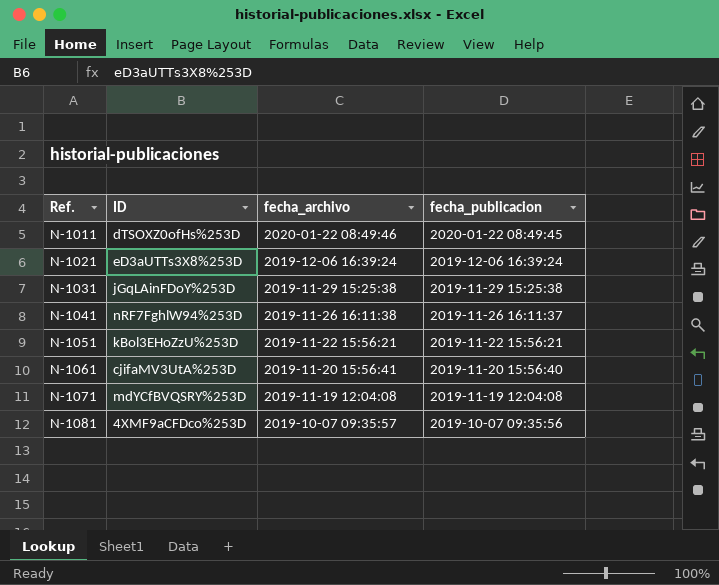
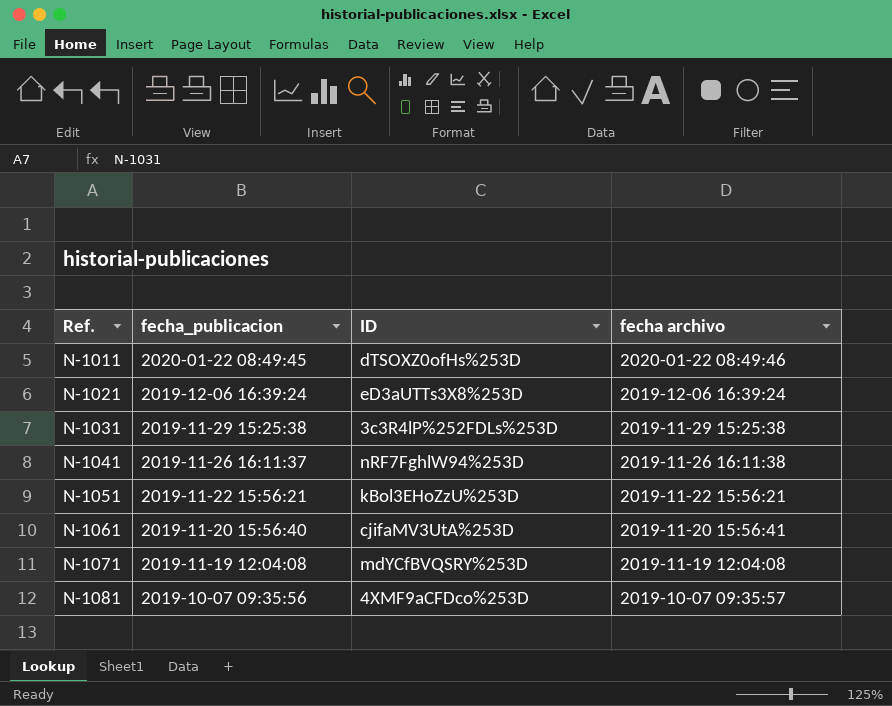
column fecha_publicacion | position: 4 -> 2
column name: fecha_archivo -> fecha archivo
N-1031 | ID: jGqLAinFDoY%253D -> 3c3R4lP%252FDLs%253D

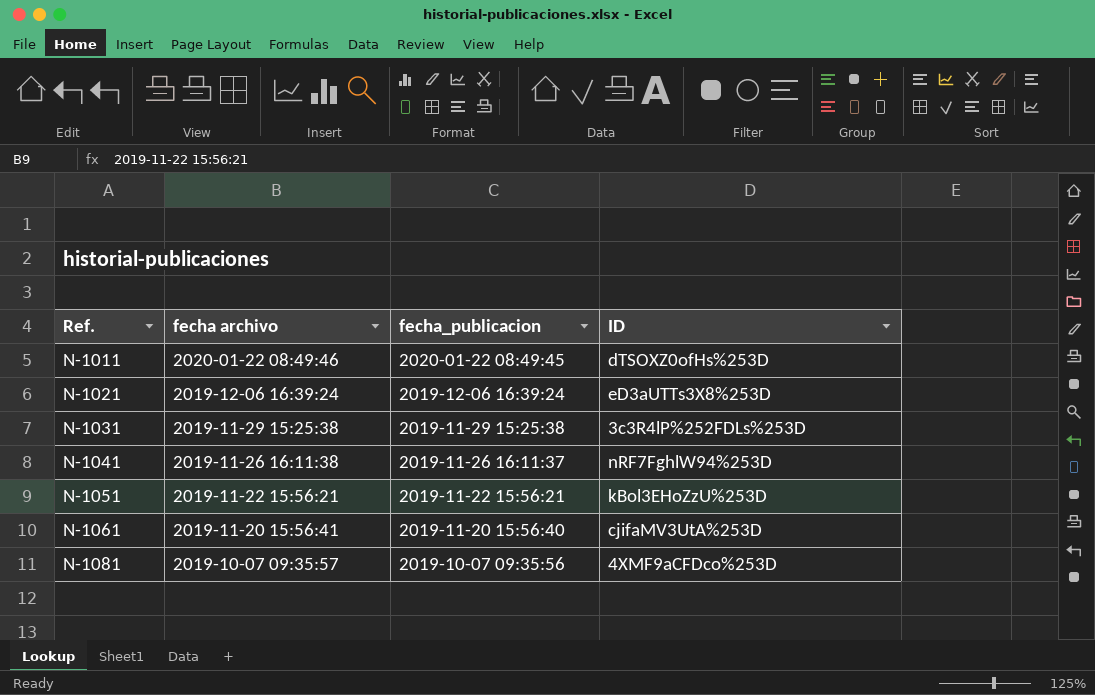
column fecha archivo | position: 4 -> 2
row N-1071: 2019-11-19 12:04:08 | mdYCfBVQSRY%253D | 2019-11-19 12:04:08 -> none

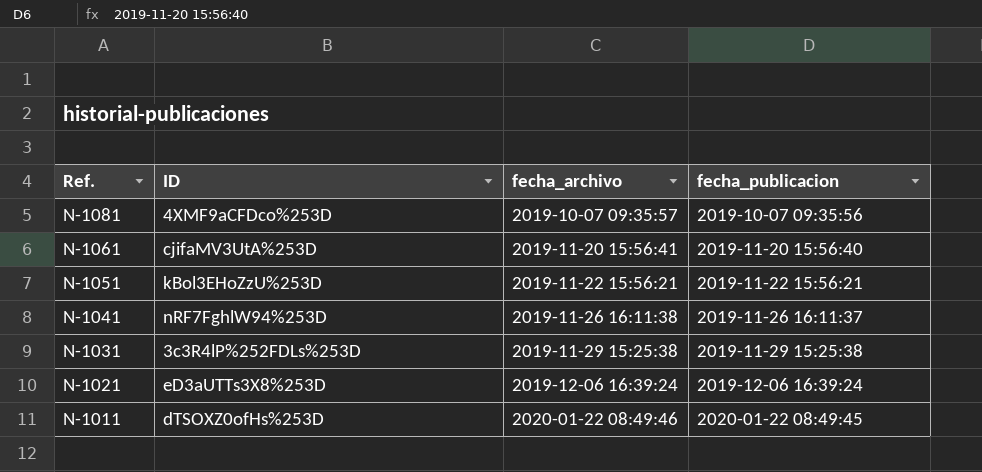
row order: Ref. ascending -> Ref. descending
column ID | position: 4 -> 2
column name: fecha archivo -> fecha_archivo

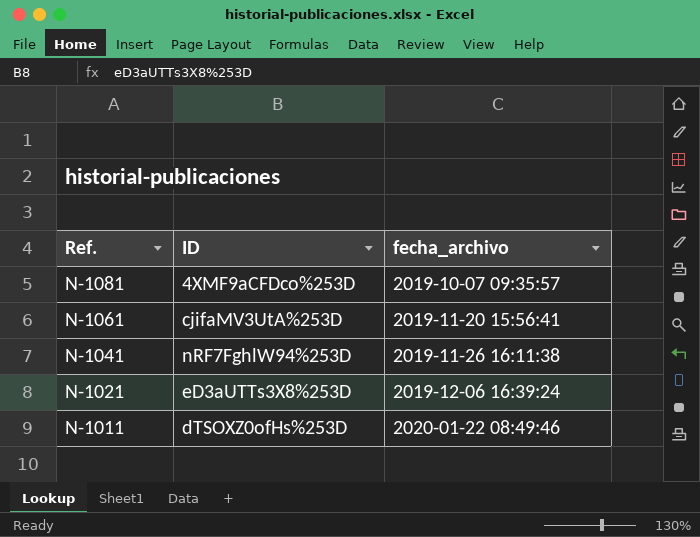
column fecha_publicacion | position: 4 -> none
row N-1051: kBol3EHoZzU%253D | 2019-11-22 15:56:21 | 2019-11-22 15:56:21 -> none
row N-1031: 3c3R4lP%252FDLs%253D | 2019-11-29 15:25:38 | 2019-11-29 15:25:38 -> none

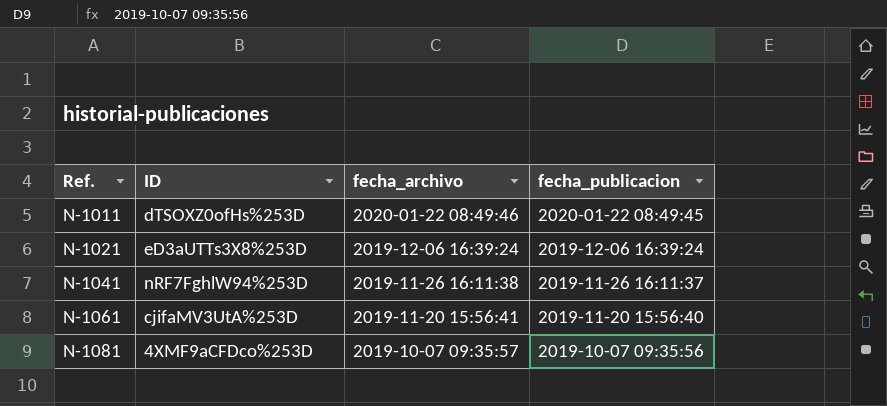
row order: Ref. descending -> Ref. ascending
column fecha_publicacion | position: none -> 4

